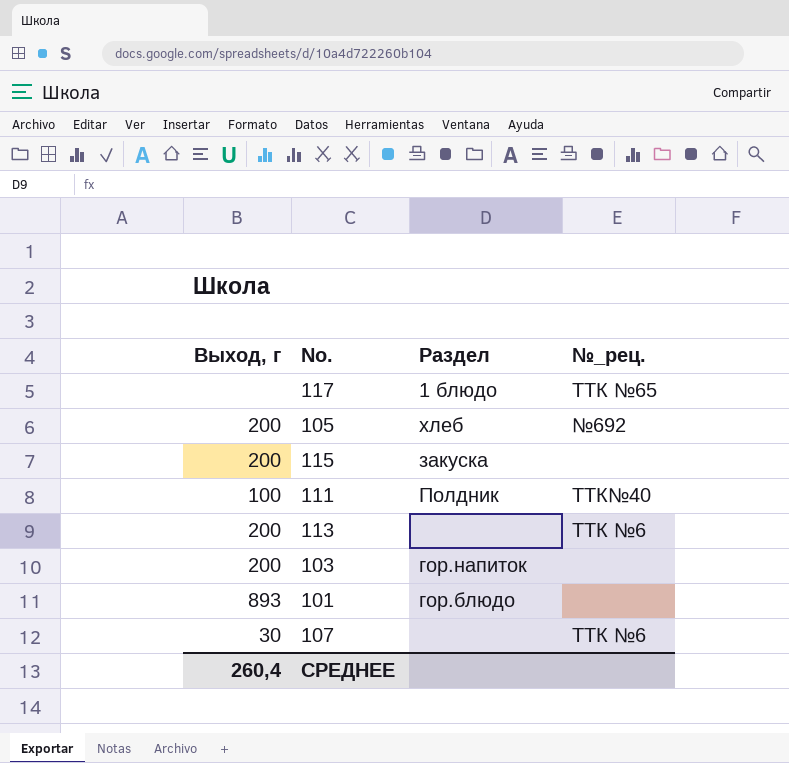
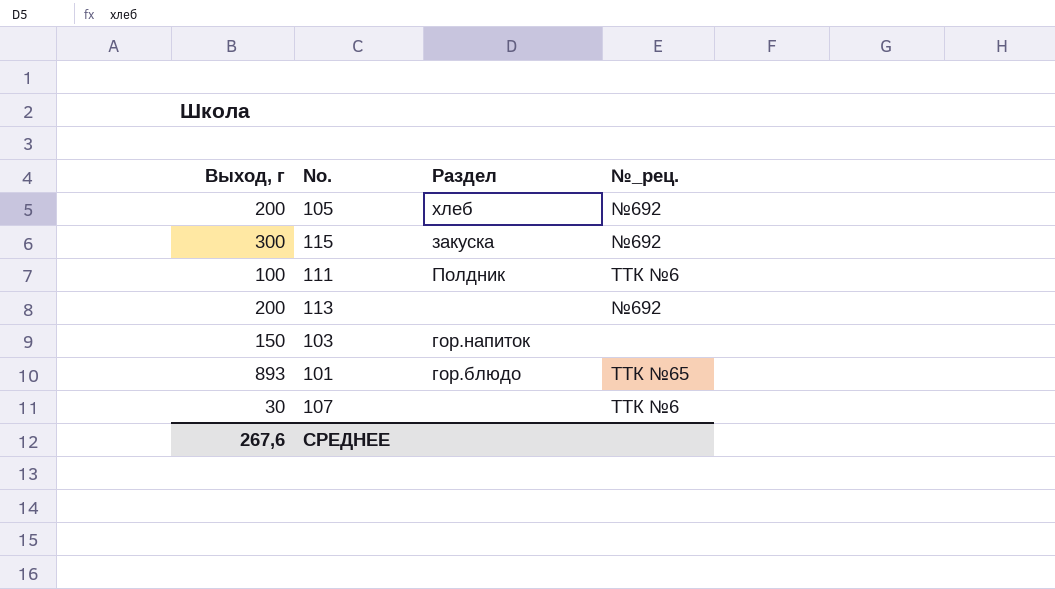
row 117: none | 1 блюдо | ТТК №65 -> none
115 | Выход, г: 200 -> 300
115 | №_рец.: none -> №692
111 | №_рец.: ТТК№40 -> ТТК №6
113 | №_рец.: ТТК №6 -> №692
103 | Выход, г: 200 -> 150
101 | №_рец.: none -> ТТК №65
СРЕДНЕЕ | Выход, г: 260,4 -> 267,6

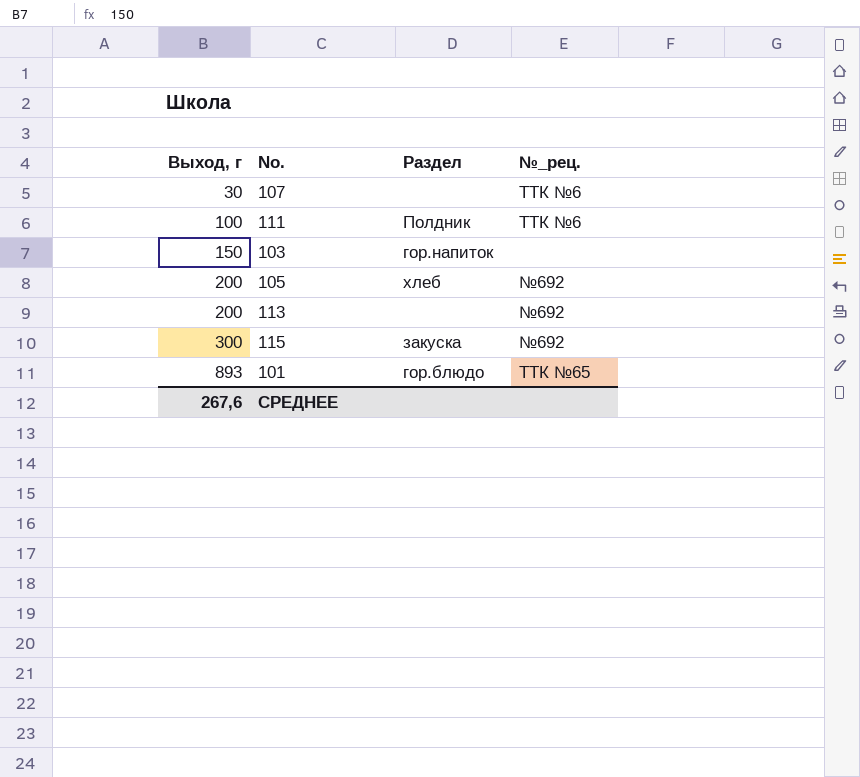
row order: none -> Выход, г ascending

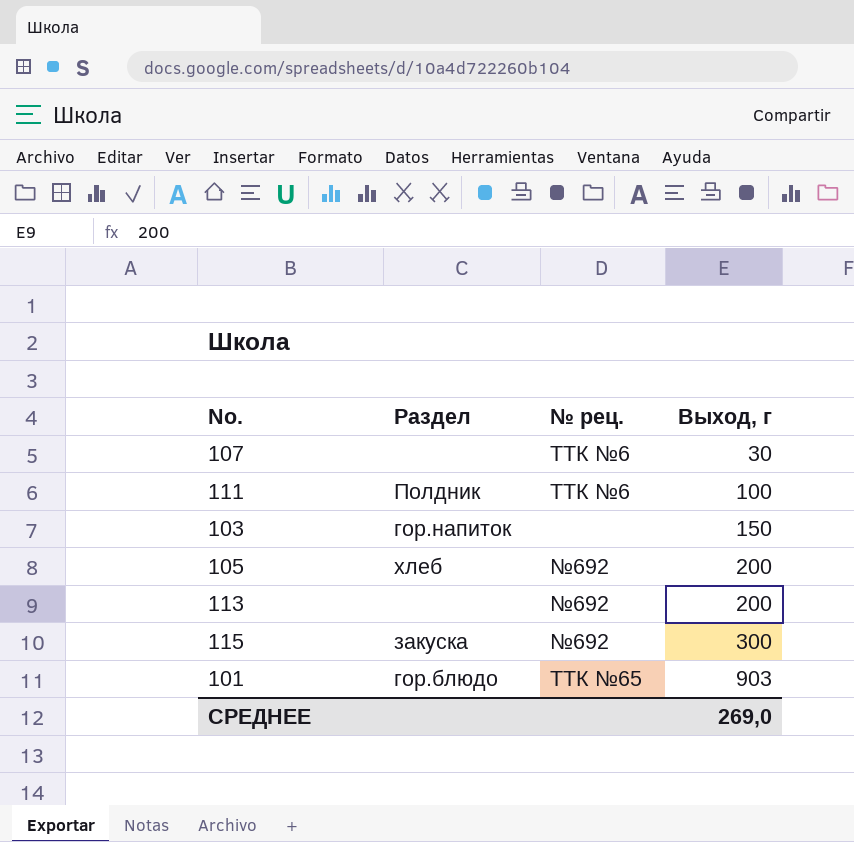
column name: №_рец. -> № рец.
column Выход, г | position: 1 -> 4
101 | Выход, г: 893 -> 903
СРЕДНЕЕ | Выход, г: 267,6 -> 269,0

